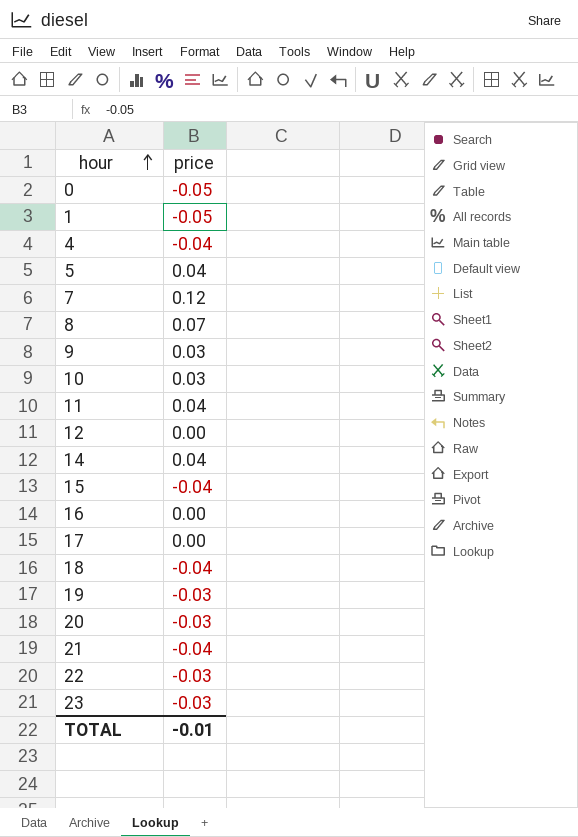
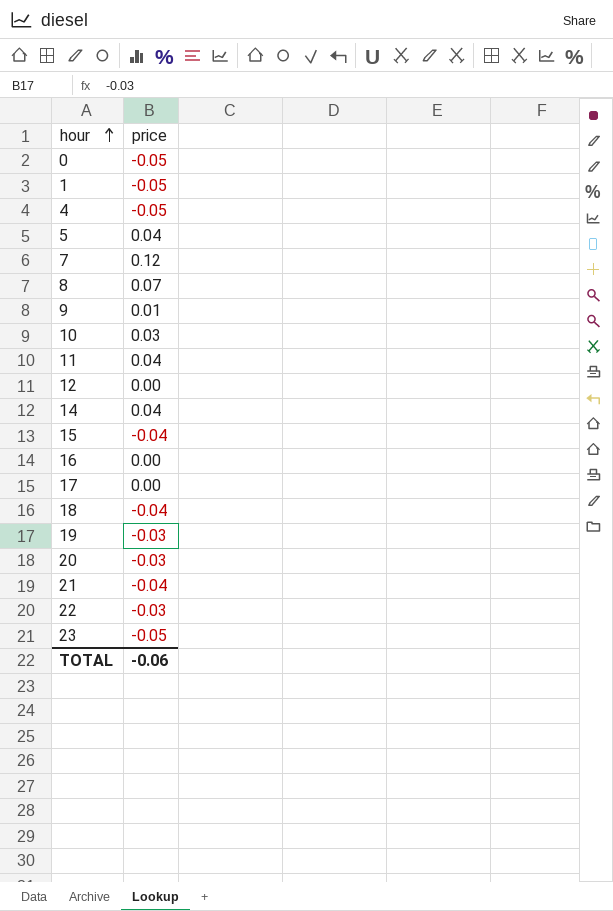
4 | price: -0.04 -> -0.05
9 | price: 0.03 -> 0.01
23 | price: -0.03 -> -0.05
TOTAL | price: -0.01 -> -0.06

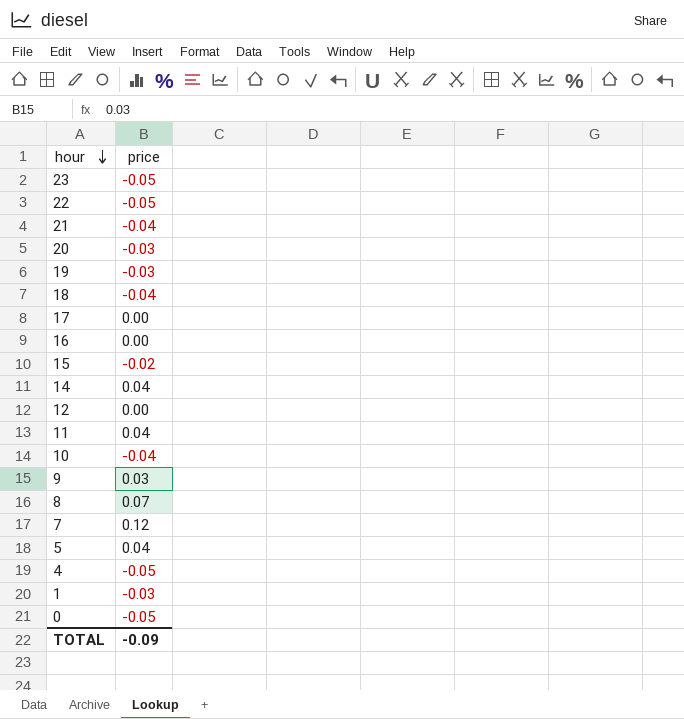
row order: hour ascending -> hour descending
22 | price: -0.03 -> -0.05
15 | price: -0.04 -> -0.02
10 | price: 0.03 -> -0.04
9 | price: 0.01 -> 0.03
1 | price: -0.05 -> -0.03
TOTAL | price: -0.06 -> -0.09

